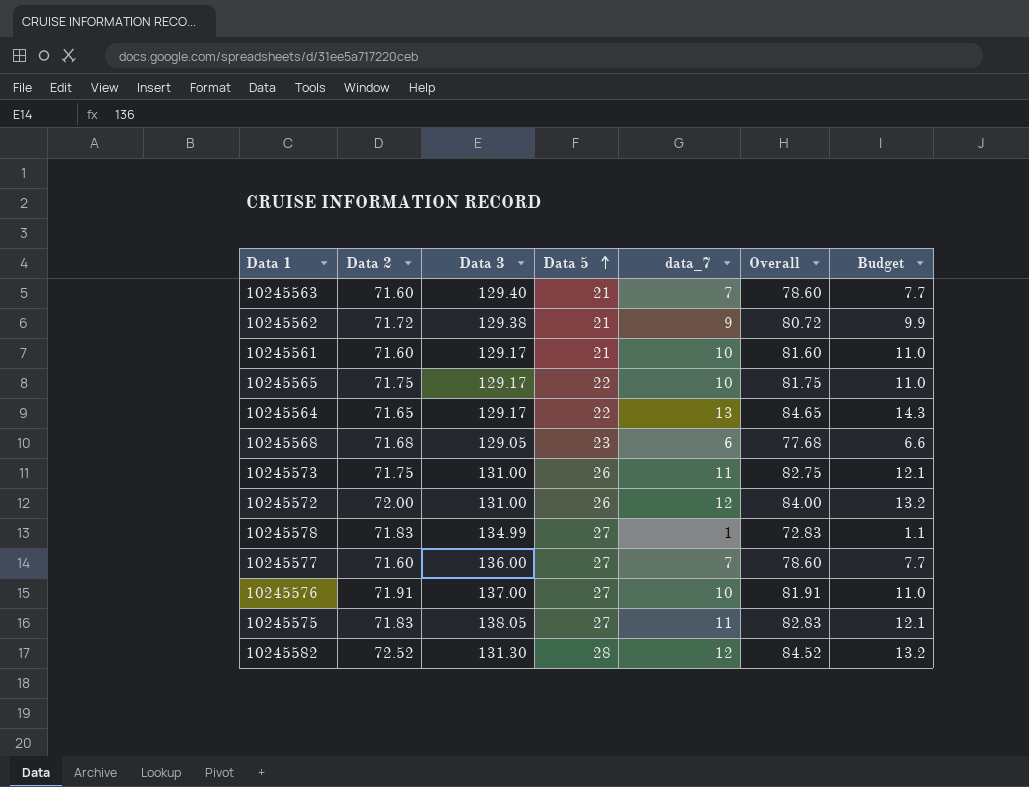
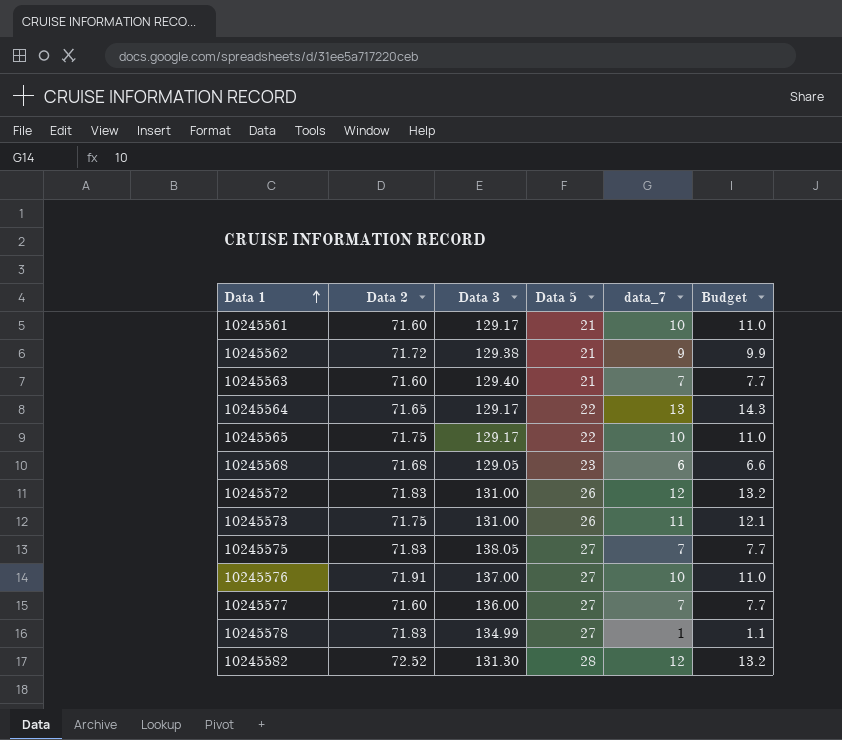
row order: Data 5 ascending -> Data 1 ascending
column Overall | formula: [Data 2] + [data_7] -> none
10245572 | Data 2: 72.00 -> 71.83
10245575 | data_7: 11 -> 7
10245575 | Budget: 12.1 -> 7.7

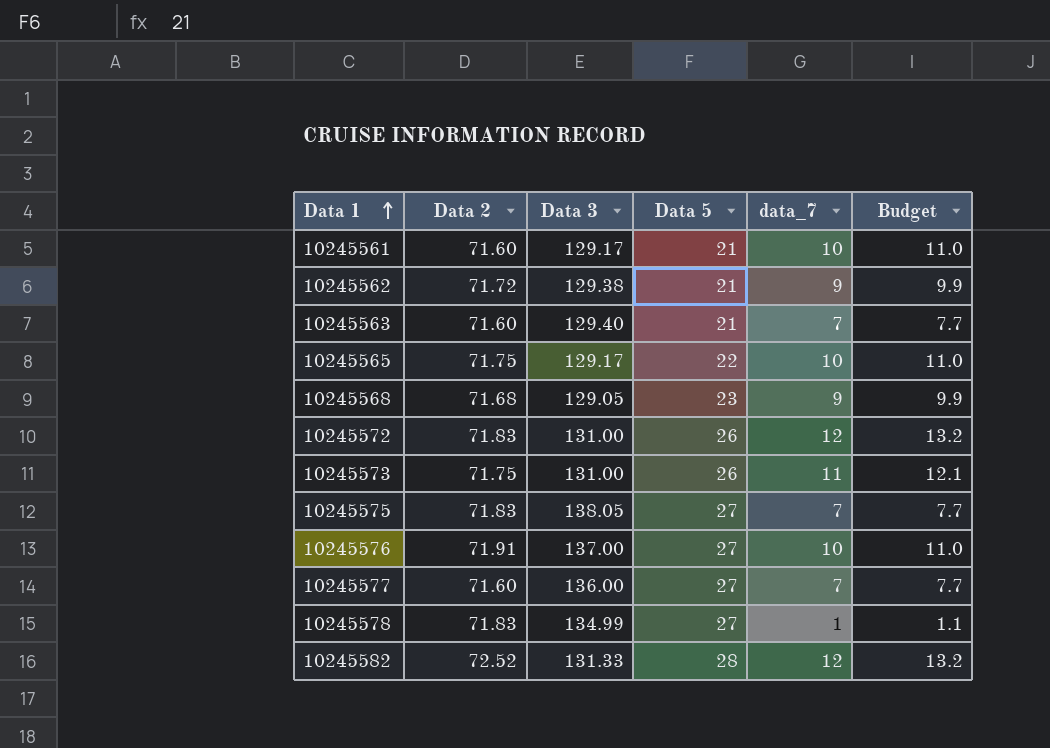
row 10245564: 71.65 | 129.17 | 22 | 13 | 14.3 -> none
10245568 | data_7: 6 -> 9
10245568 | Budget: 6.6 -> 9.9
10245582 | Data 3: 131.30 -> 131.33

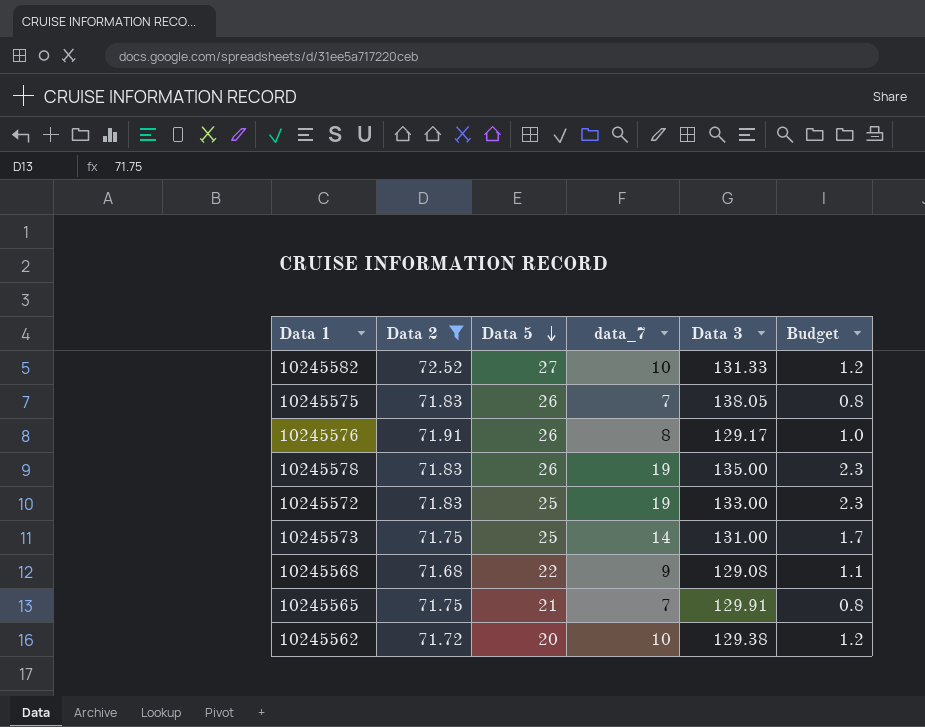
filter: none -> Data 2 != 71.60
row order: Data 1 ascending -> Data 5 descending
column Data 3 | position: 3 -> 5
column Budget | formula: [data_7] * 1.1 -> [data_7] * 0.12
10245582 | Data 5: 28 -> 27
10245582 | data_7: 12 -> 10
10245575 | Data 5: 27 -> 26
10245576 | Data 5: 27 -> 26
10245576 | data_7: 10 -> 8
10245576 | Data 3: 137.00 -> 129.17
10245578 | Data 5: 27 -> 26
10245578 | data_7: 1 -> 19
10245578 | Data 3: 134.99 -> 135.00
10245572 | Data 5: 26 -> 25
10245572 | data_7: 12 -> 19
10245572 | Data 3: 131.00 -> 133.00
10245573 | Data 5: 26 -> 25
10245573 | data_7: 11 -> 14
10245568 | Data 5: 23 -> 22
10245568 | Data 3: 129.05 -> 129.08
10245565 | Data 5: 22 -> 21
10245565 | data_7: 10 -> 7
10245565 | Data 3: 129.17 -> 129.91
10245562 | Data 5: 21 -> 20
10245562 | data_7: 9 -> 10

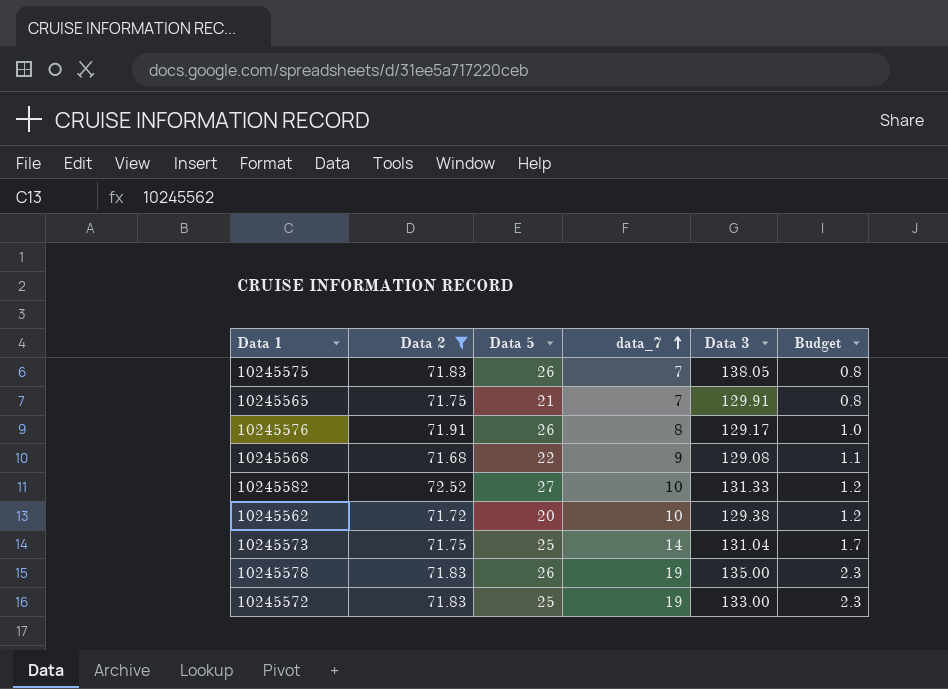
row order: Data 5 descending -> data_7 ascending
10245573 | Data 3: 131.00 -> 131.04

